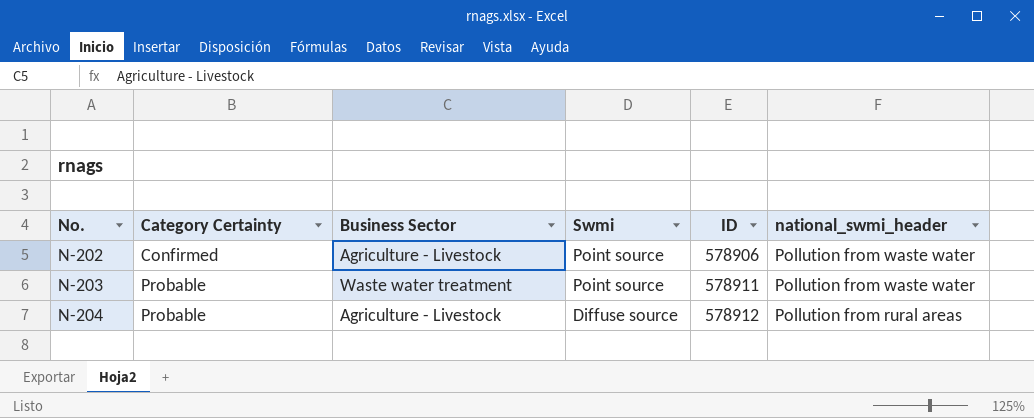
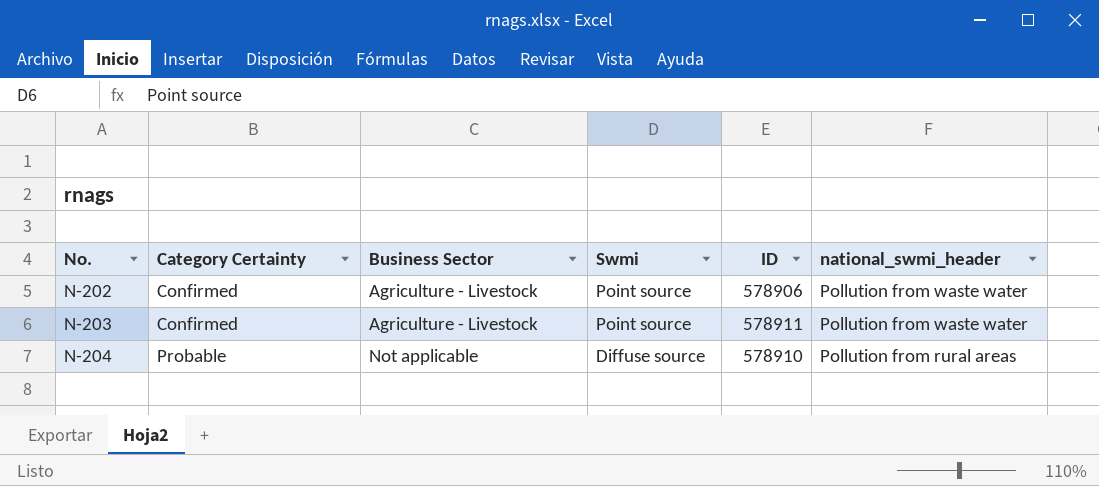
N-203 | Category Certainty: Probable -> Confirmed
N-203 | Business Sector: Waste water treatment -> Agriculture - Livestock
N-204 | Business Sector: Agriculture - Livestock -> Not applicable
N-204 | ID: 578912 -> 578910

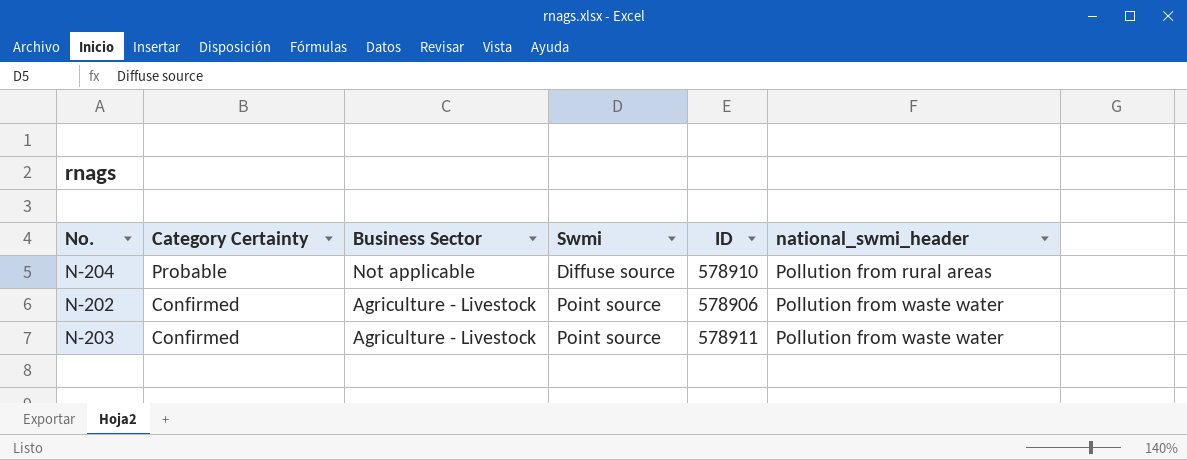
row order: No. ascending -> Category Certainty descending

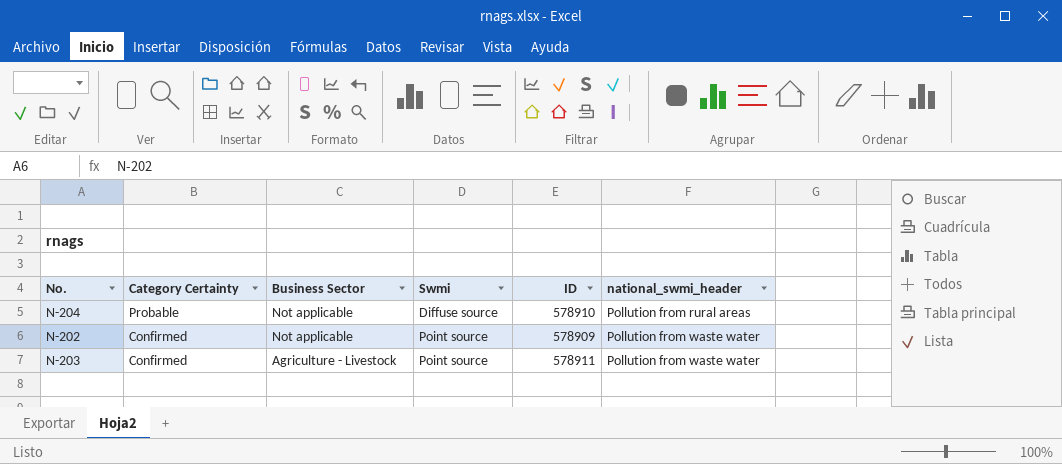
N-202 | Business Sector: Agriculture - Livestock -> Not applicable
N-202 | ID: 578906 -> 578909

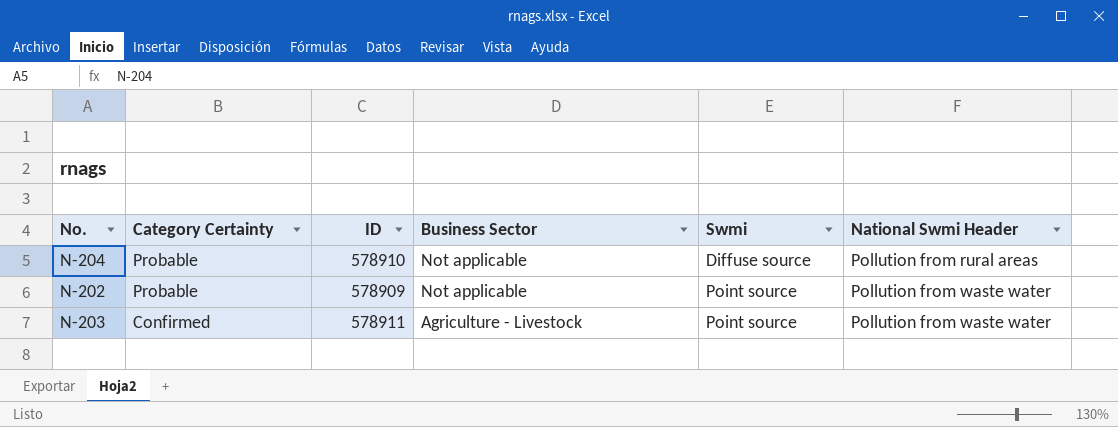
column ID | position: 5 -> 3
column name: national_swmi_header -> National Swmi Header
N-202 | Category Certainty: Confirmed -> Probable

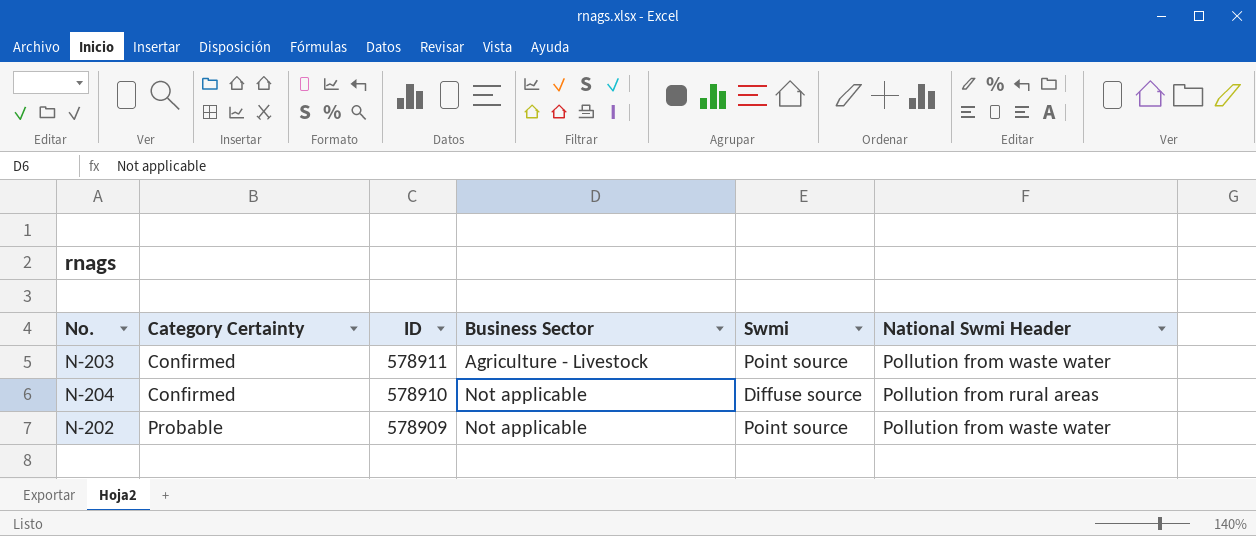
row order: Category Certainty descending -> Category Certainty ascending
N-204 | Category Certainty: Probable -> Confirmed

